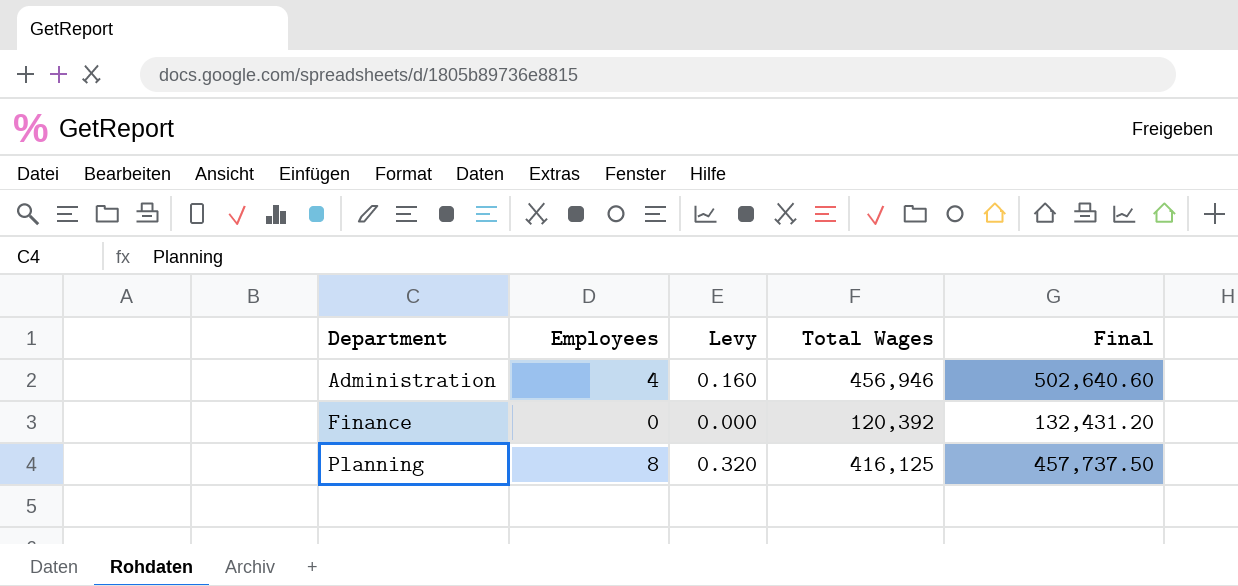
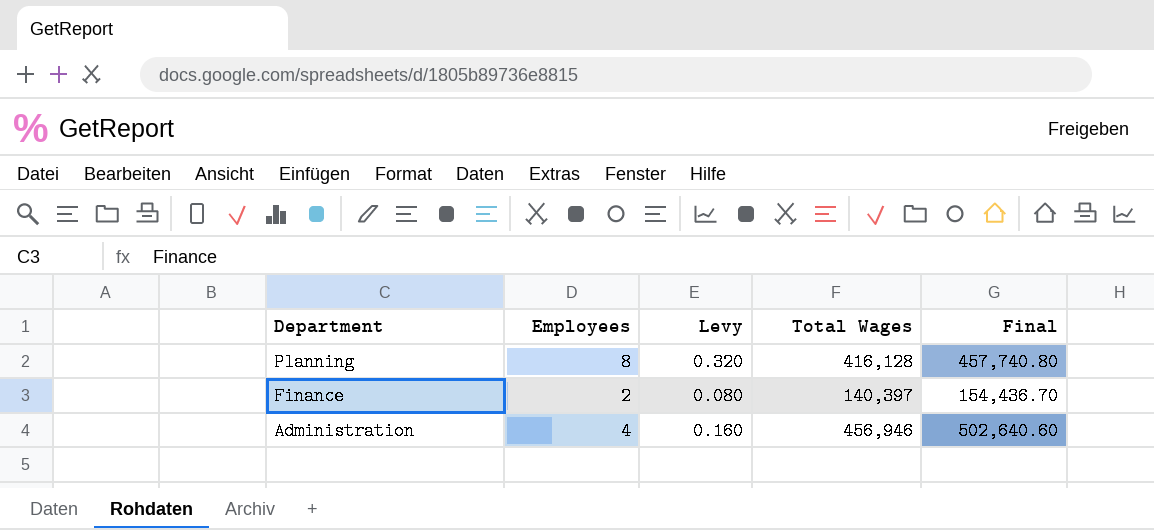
row order: Department ascending -> Department descending
Planning | Total Wages: 416,125 -> 416,128
Planning | Final: 457,737.50 -> 457,740.80
Finance | Employees: 0 -> 2
Finance | Levy: 0.000 -> 0.080
Finance | Total Wages: 120,392 -> 140,397
Finance | Final: 132,431.20 -> 154,436.70

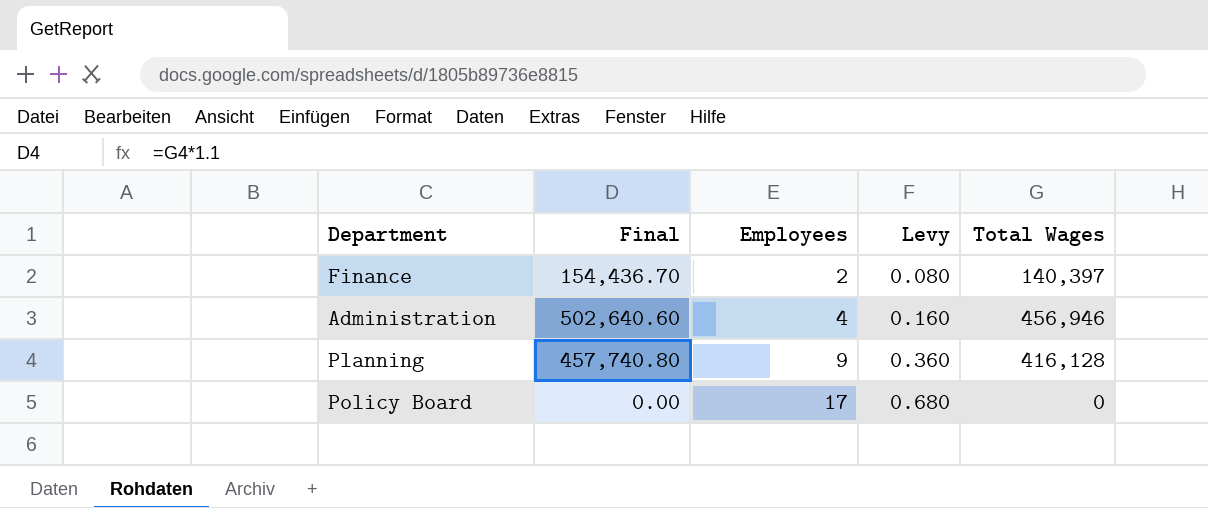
row order: Department descending -> Employees ascending
column Final | position: 5 -> 2
Planning | Employees: 8 -> 9
Planning | Levy: 0.320 -> 0.360
row Policy Board: none -> 0.00 | 17 | 0.680 | 0

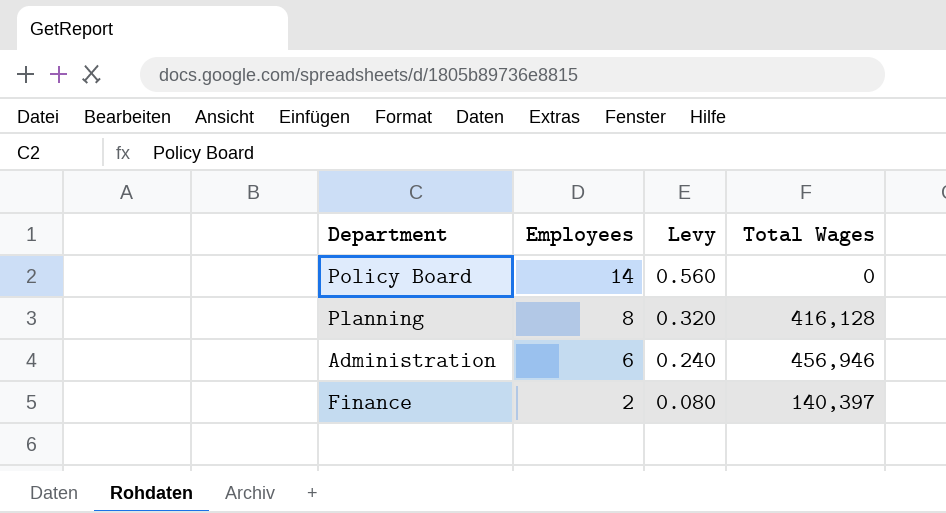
row order: Employees ascending -> Employees descending
column Final | formula: [Total Wages] * 1.1 -> none
Policy Board | Employees: 17 -> 14
Policy Board | Levy: 0.680 -> 0.560
Planning | Employees: 9 -> 8
Planning | Levy: 0.360 -> 0.320
Administration | Employees: 4 -> 6
Administration | Levy: 0.160 -> 0.240

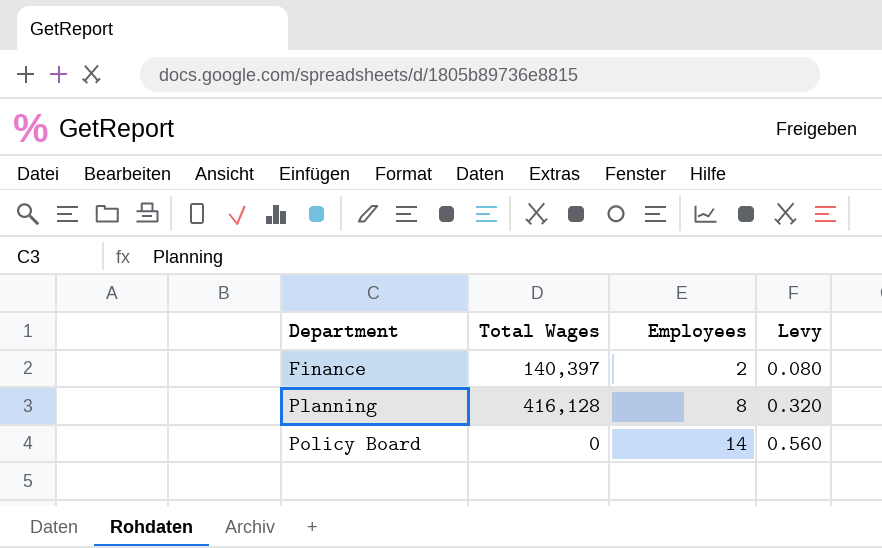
row order: Employees descending -> Department ascending
column Total Wages | position: 4 -> 2
row Administration: 6 | 0.240 | 456,946 -> none

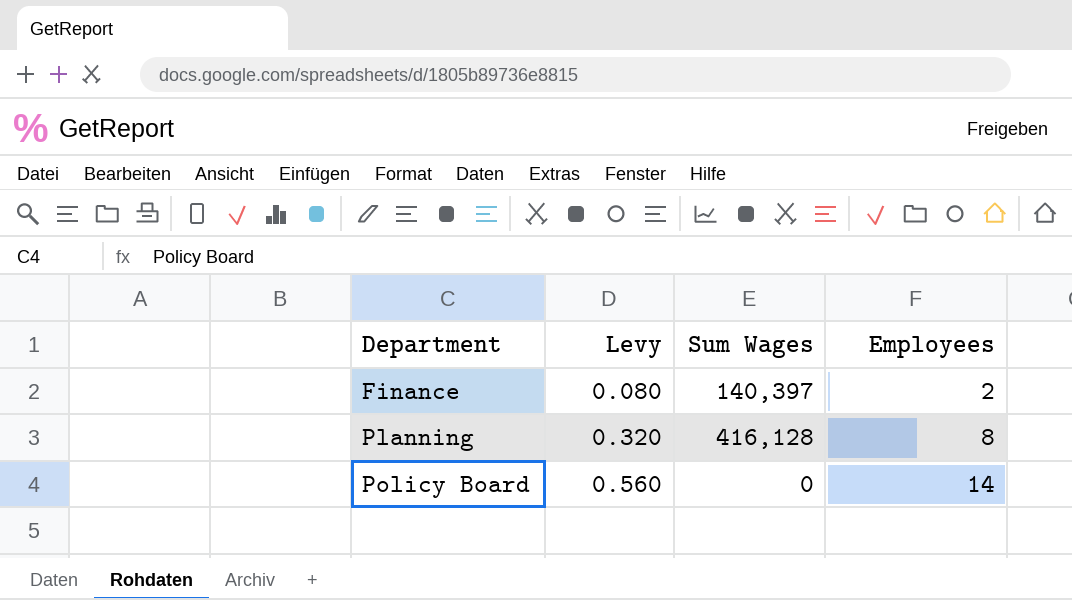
column Levy | position: 4 -> 2
column name: Total Wages -> Sum Wages

